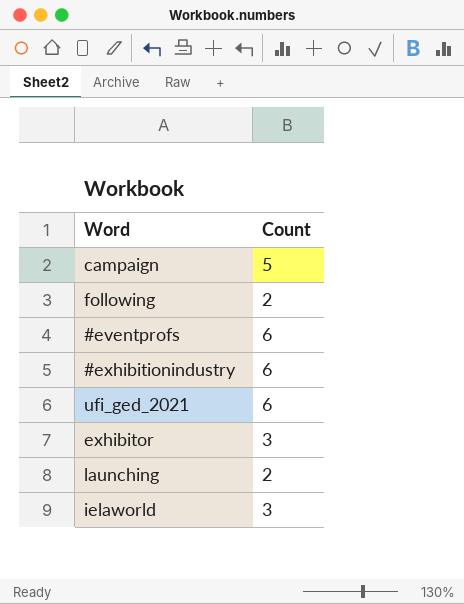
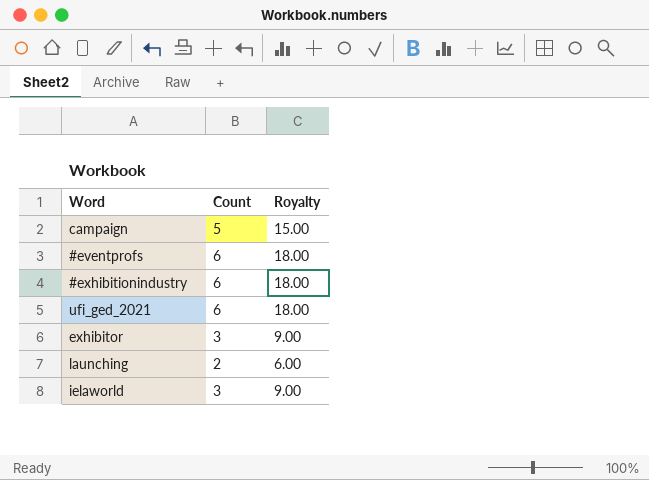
column Royalty | formula: none -> [Count] * 3
row following: 2 -> none

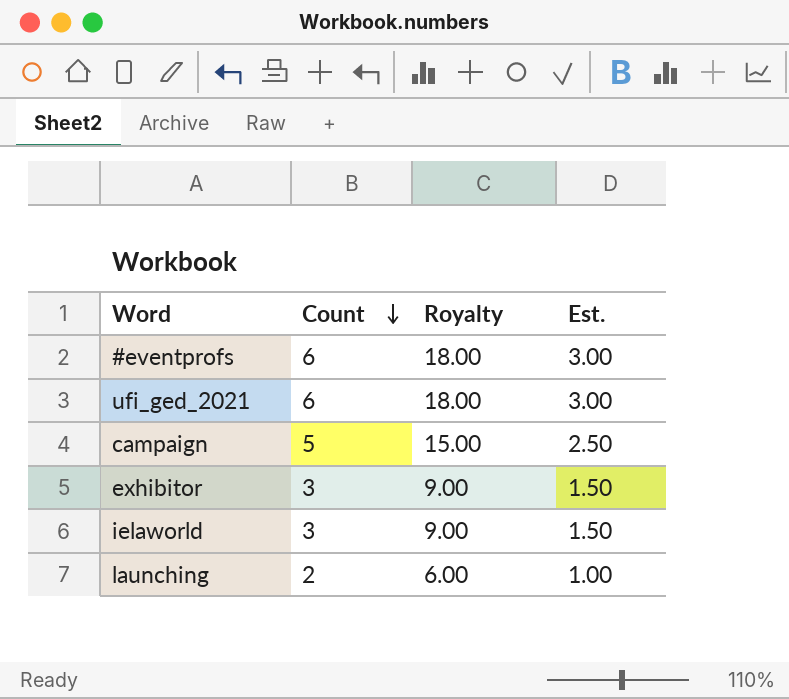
row order: none -> Count descending
column Est. | formula: none -> [Count] * 0.5
row #exhibitionindustry: 6 | 18.00 -> none

